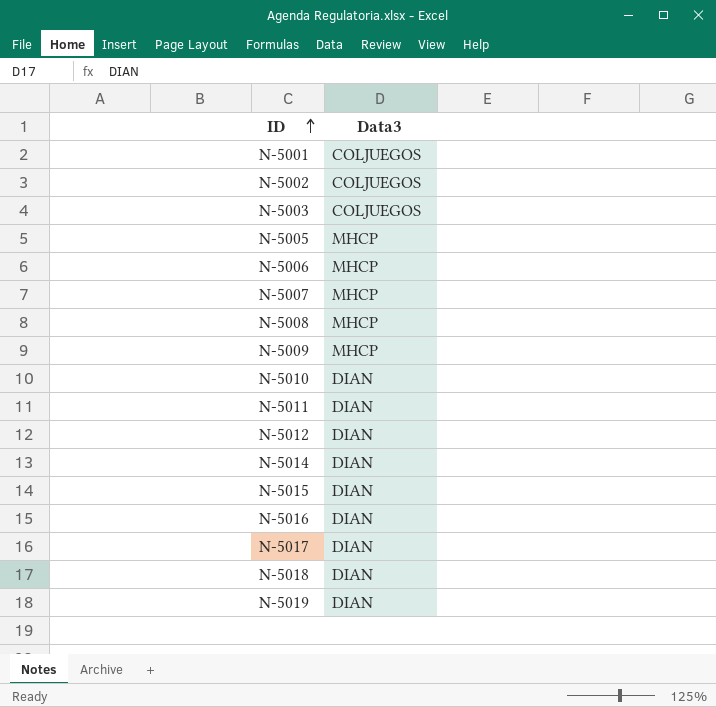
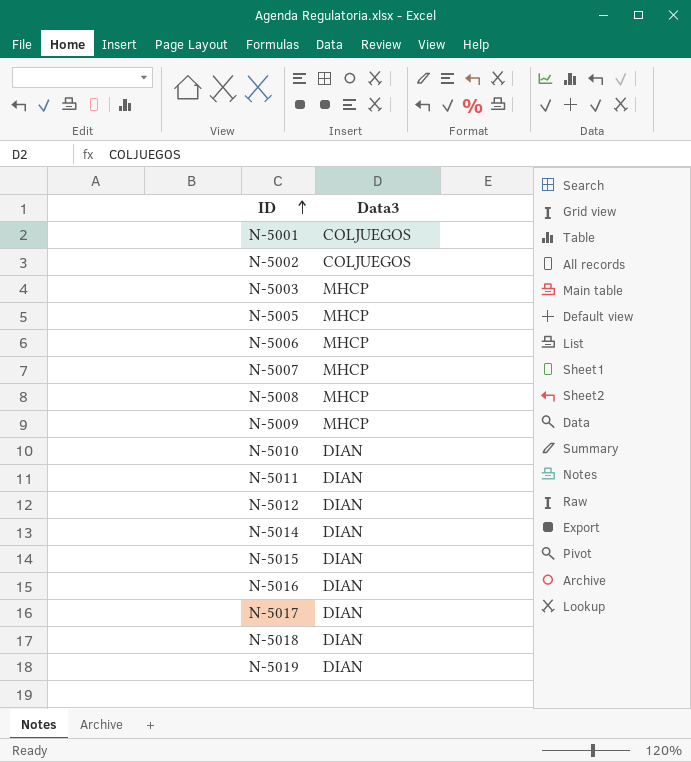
N-5003 | Data3: COLJUEGOS -> MHCP

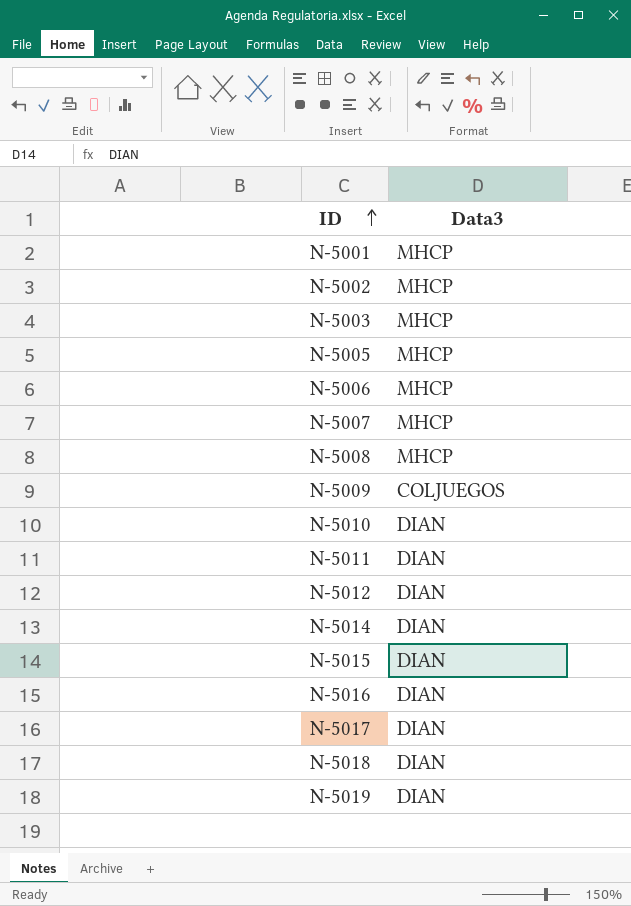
N-5001 | Data3: COLJUEGOS -> MHCP
N-5002 | Data3: COLJUEGOS -> MHCP
N-5009 | Data3: MHCP -> COLJUEGOS

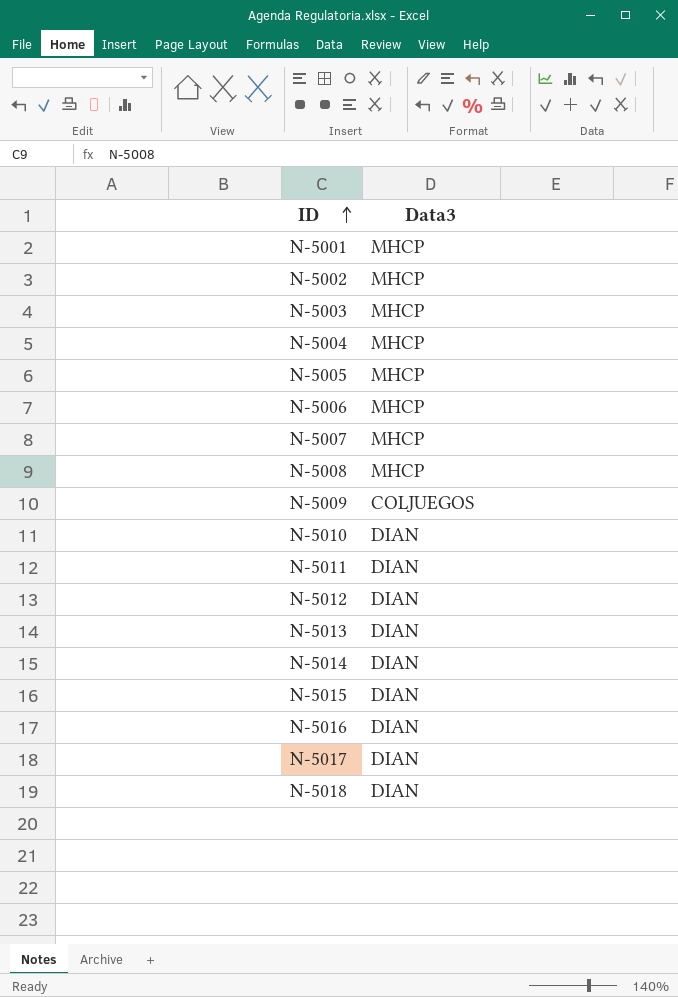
row N-5019: DIAN -> none
row N-5004: none -> MHCP
row N-5013: none -> DIAN

